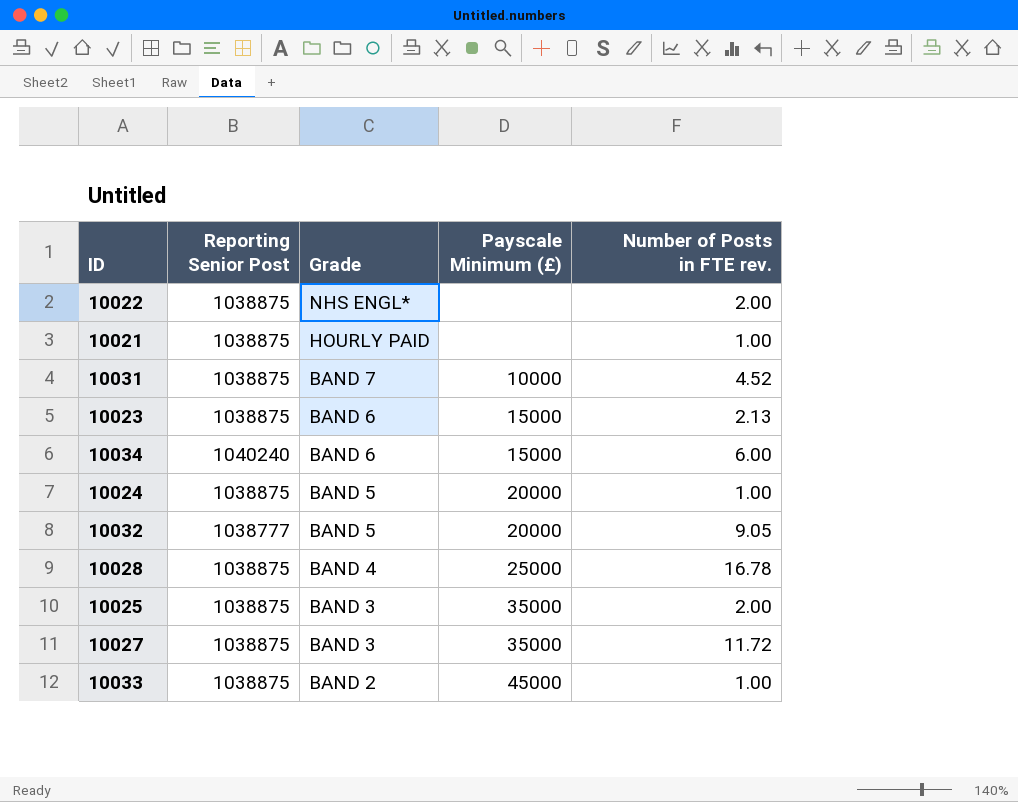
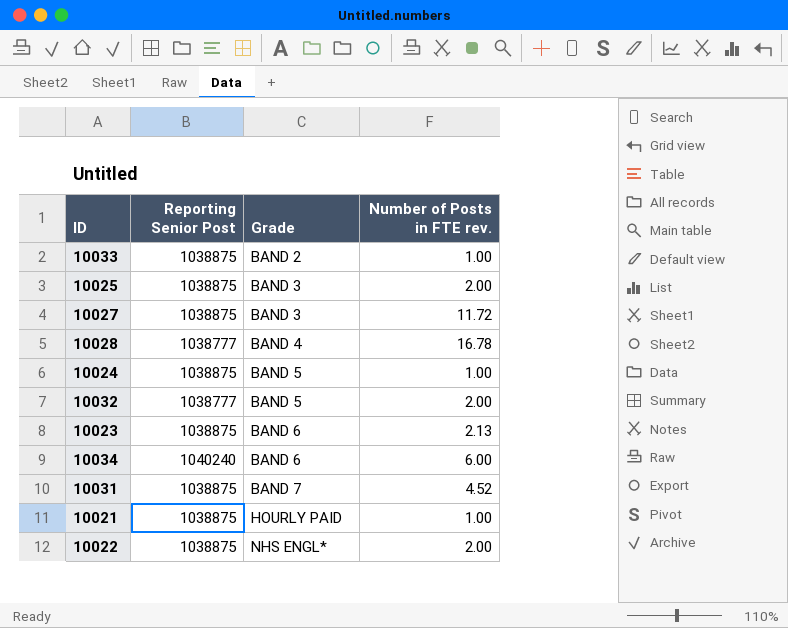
row order: Grade descending -> Grade ascending
column Payscale Minimum (£) | position: 4 -> none
10028 | Reporting Senior Post: 1038875 -> 1038777
10032 | Number of Posts in FTE rev.: 9.05 -> 2.00

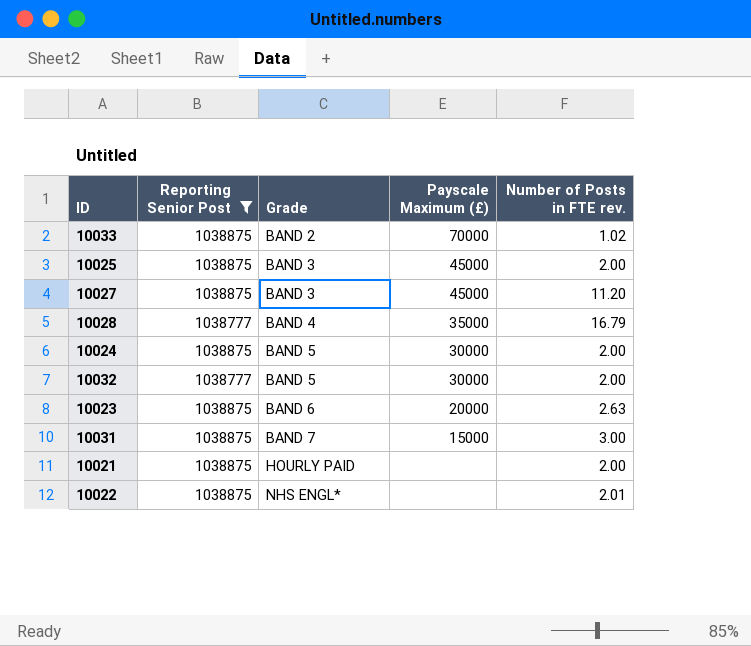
filter: none -> Reporting Senior Post != 1040240
column Payscale Maximum (£) | position: none -> 4
10033 | Number of Posts in FTE rev.: 1.00 -> 1.02
10027 | Number of Posts in FTE rev.: 11.72 -> 11.20
10028 | Number of Posts in FTE rev.: 16.78 -> 16.79
10024 | Number of Posts in FTE rev.: 1.00 -> 2.00
10023 | Number of Posts in FTE rev.: 2.13 -> 2.63
10031 | Number of Posts in FTE rev.: 4.52 -> 3.00
10021 | Number of Posts in FTE rev.: 1.00 -> 2.00
10022 | Number of Posts in FTE rev.: 2.00 -> 2.01

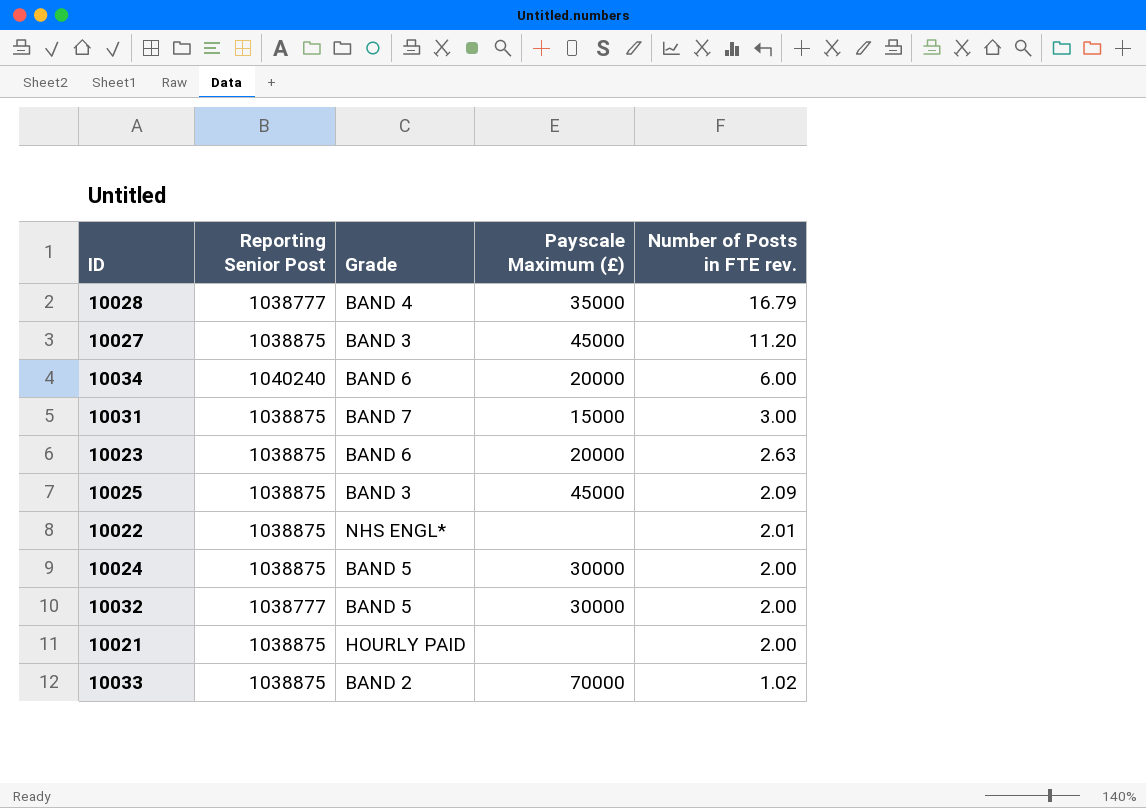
filter: Reporting Senior Post != 1040240 -> none
row order: Grade ascending -> Number of Posts in FTE rev. descending
10025 | Number of Posts in FTE rev.: 2.00 -> 2.09

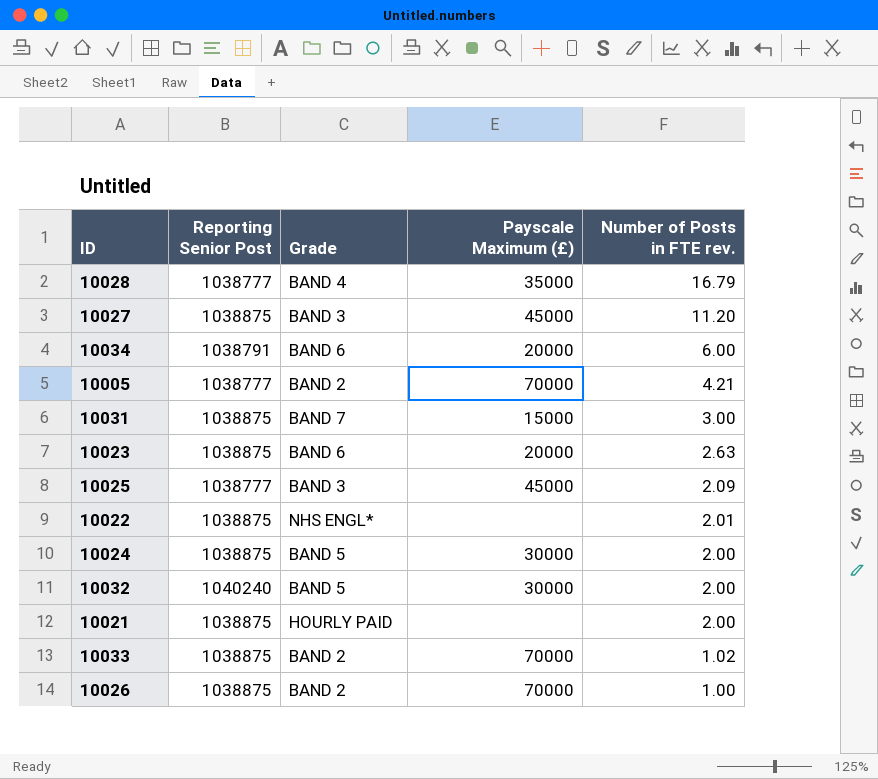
10034 | Reporting Senior Post: 1040240 -> 1038791
row 10005: none -> 1038777 | BAND 2 | 70000 | 4.21
10025 | Reporting Senior Post: 1038875 -> 1038777
10032 | Reporting Senior Post: 1038777 -> 1040240
row 10026: none -> 1038875 | BAND 2 | 70000 | 1.00

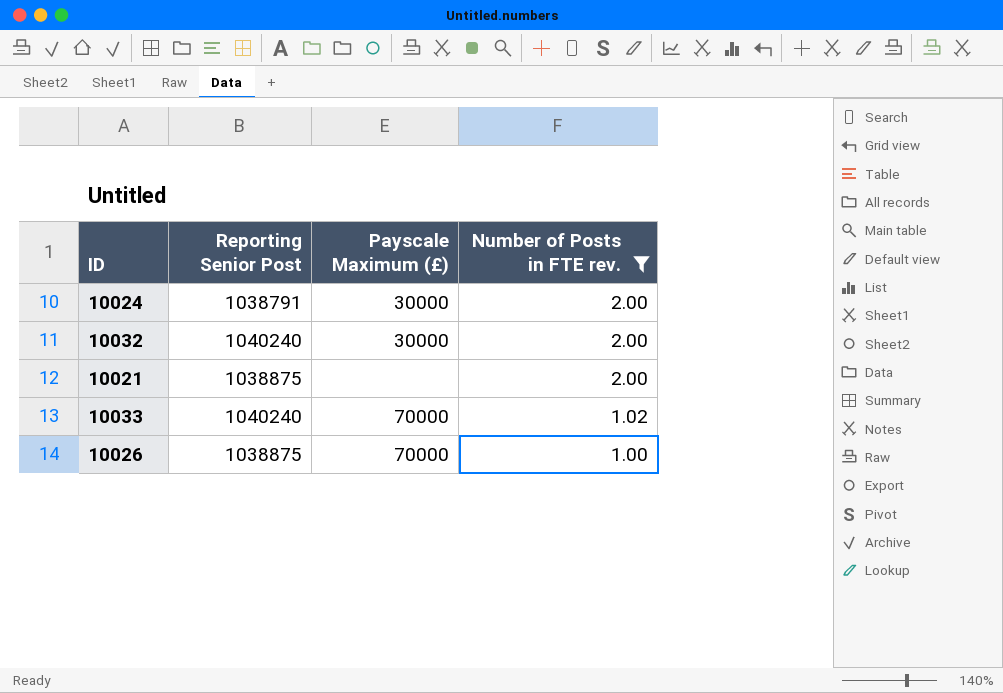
filter: none -> Number of Posts in FTE rev. <= 2.00
column Grade | position: 3 -> none
10024 | Reporting Senior Post: 1038875 -> 1038791
10033 | Reporting Senior Post: 1038875 -> 1040240

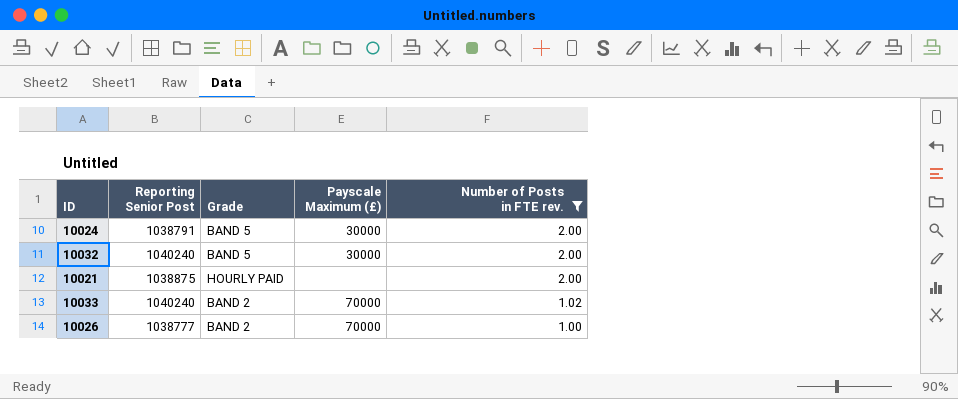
column Grade | position: none -> 3
10026 | Reporting Senior Post: 1038875 -> 1038777

